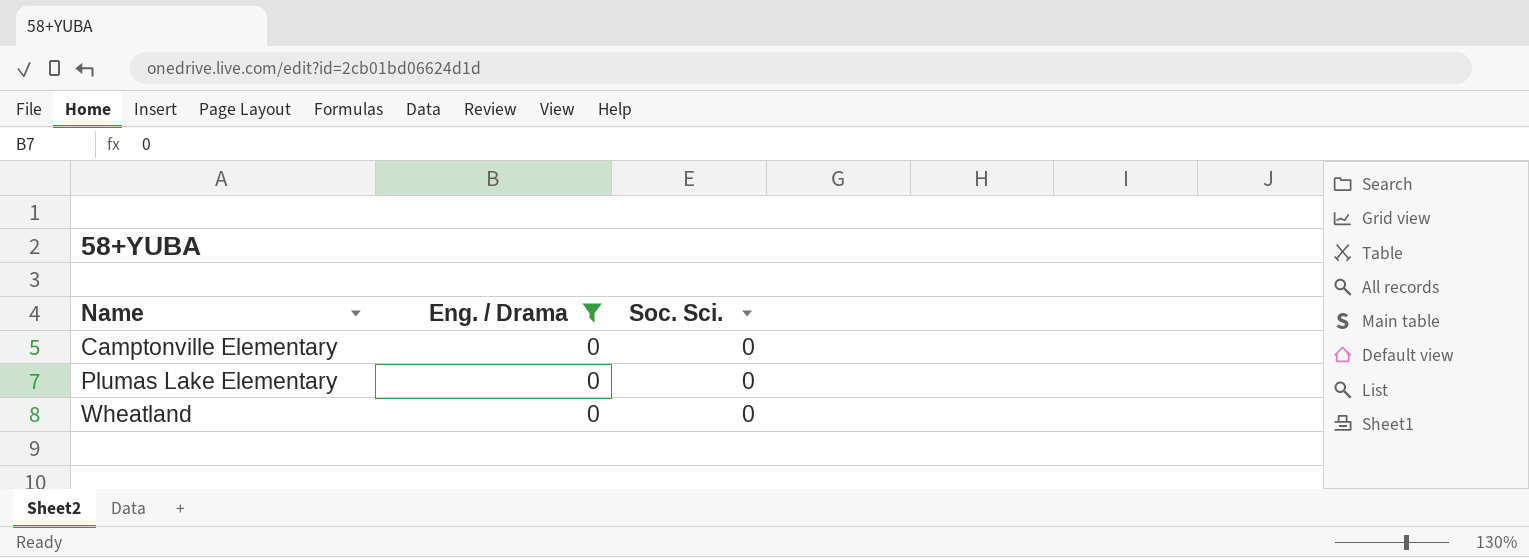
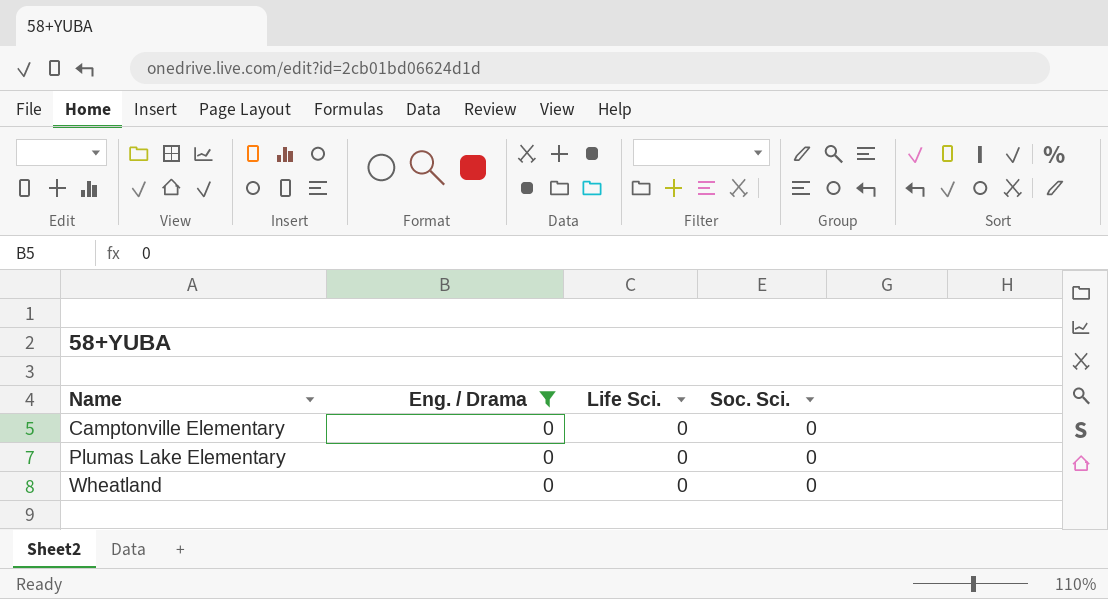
column Life Sci. | position: none -> 3

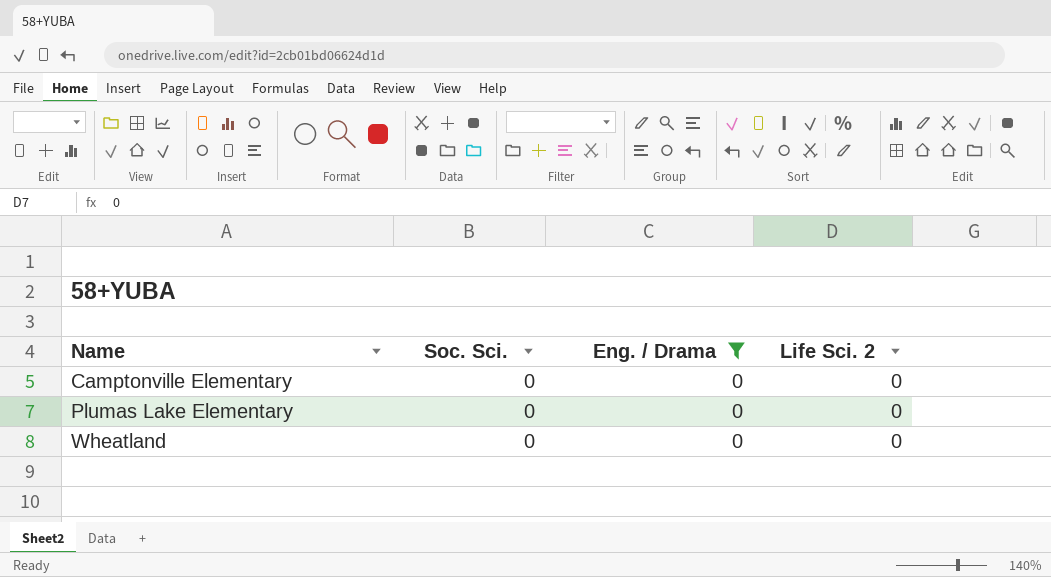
column Soc. Sci. | position: 4 -> 2
column name: Life Sci. -> Life Sci. 2

